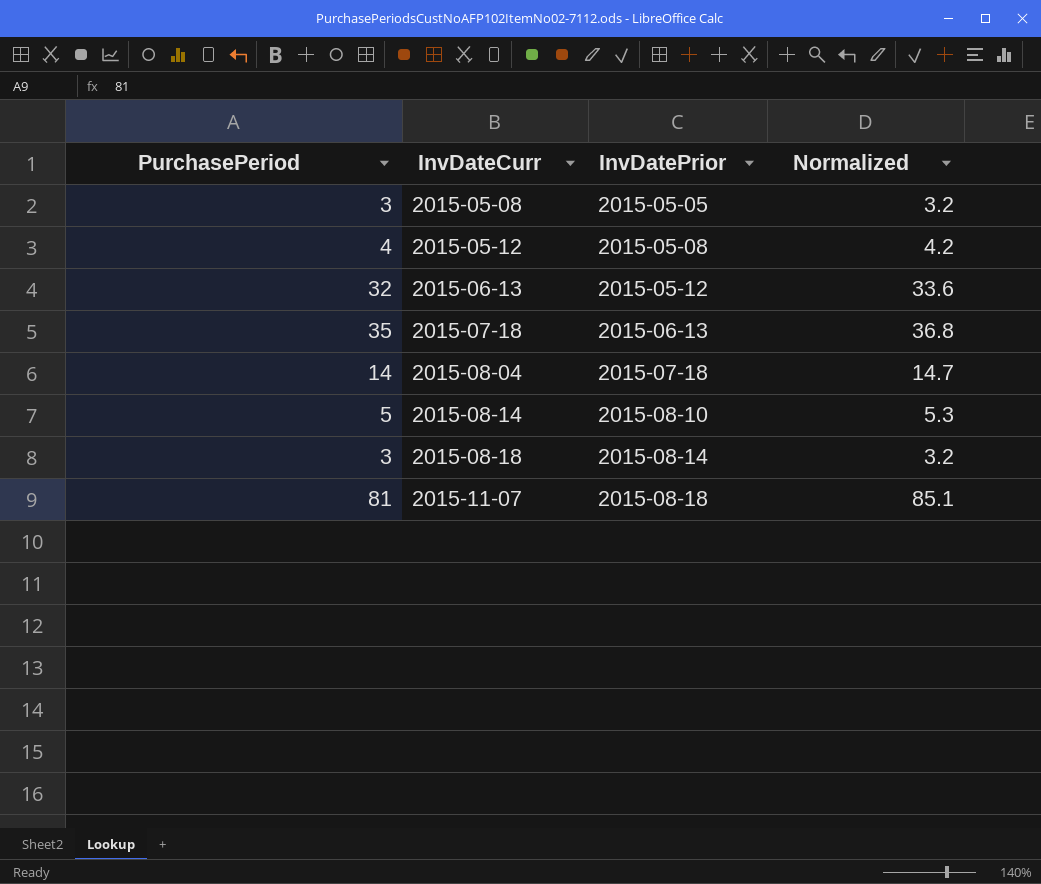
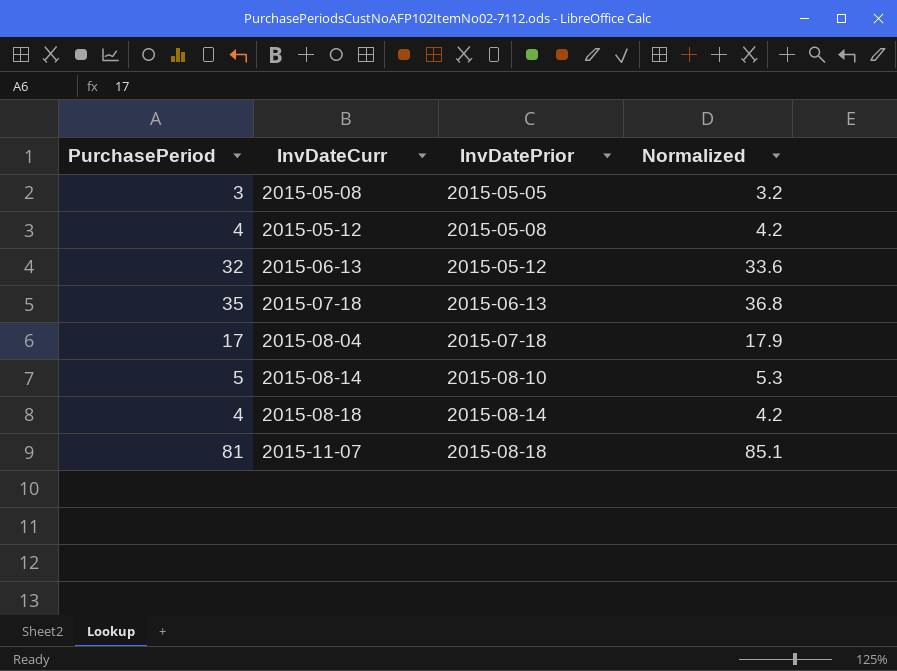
2015-08-04 | PurchasePeriod: 14 -> 17
2015-08-04 | Normalized: 14.7 -> 17.9
2015-08-18 | PurchasePeriod: 3 -> 4
2015-08-18 | Normalized: 3.2 -> 4.2

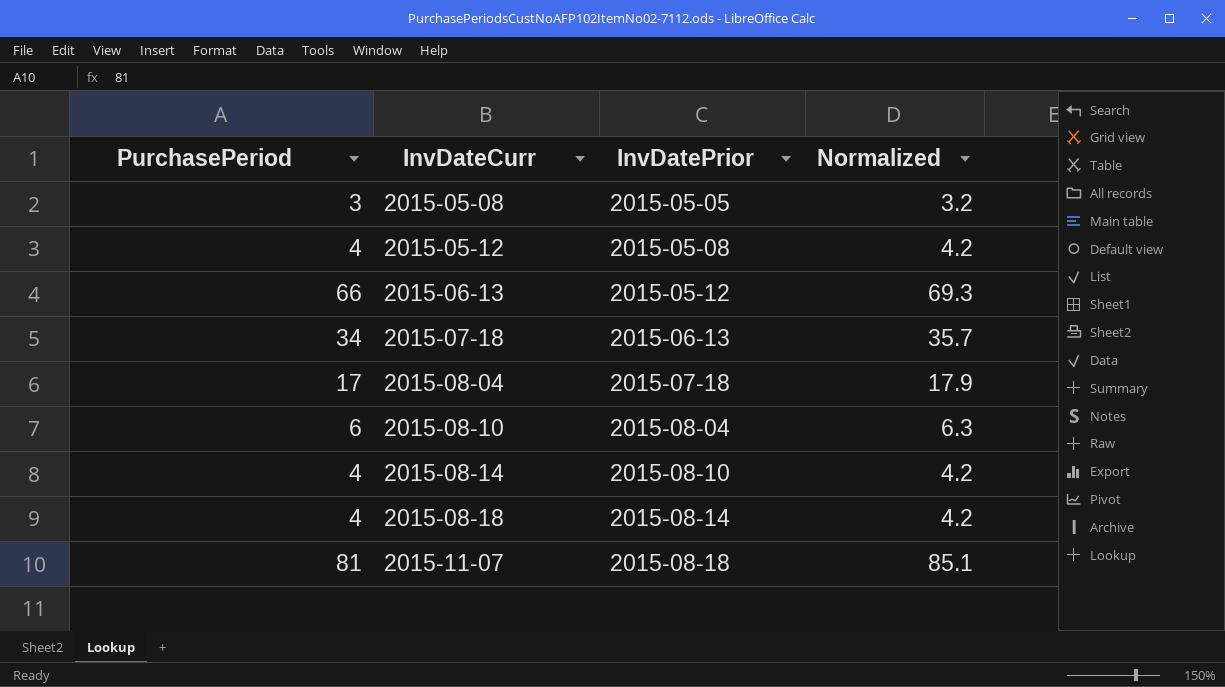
2015-06-13 | PurchasePeriod: 32 -> 66
2015-06-13 | Normalized: 33.6 -> 69.3
2015-07-18 | PurchasePeriod: 35 -> 34
2015-07-18 | Normalized: 36.8 -> 35.7
row 2015-08-10: none -> 6 | 2015-08-04 | 6.3
2015-08-14 | PurchasePeriod: 5 -> 4
2015-08-14 | Normalized: 5.3 -> 4.2

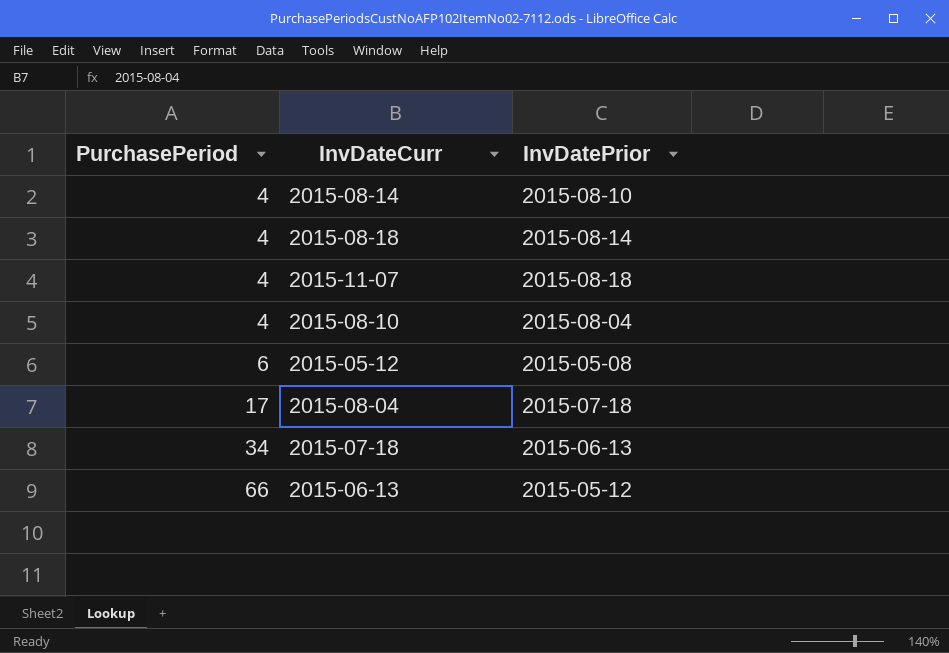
row order: InvDateCurr ascending -> PurchasePeriod ascending
column Normalized | formula: [PurchasePeriod] * 1.05 -> none
row 2015-05-08: 3 | 2015-05-05 | 3.2 -> none
2015-11-07 | PurchasePeriod: 81 -> 4
2015-08-10 | PurchasePeriod: 6 -> 4
2015-05-12 | PurchasePeriod: 4 -> 6

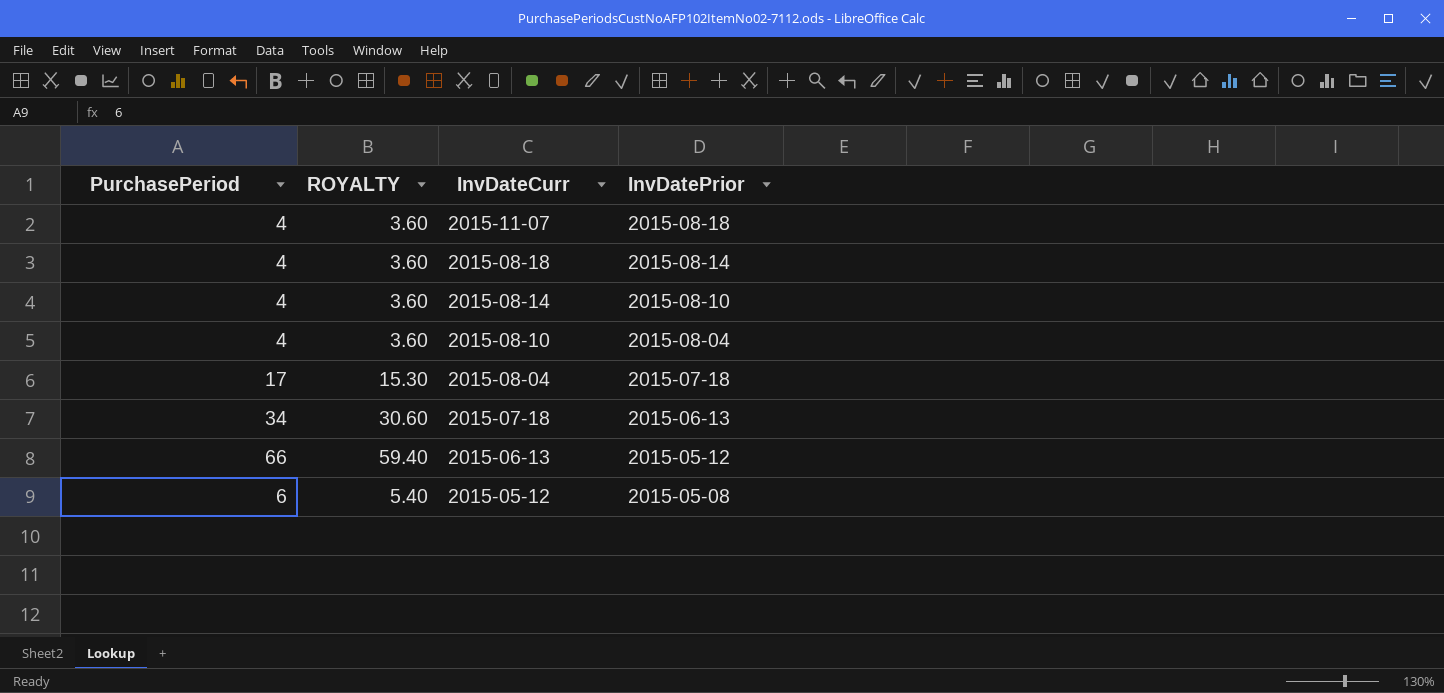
row order: PurchasePeriod ascending -> InvDateCurr descending
column ROYALTY | formula: none -> [PurchasePeriod] * 0.9

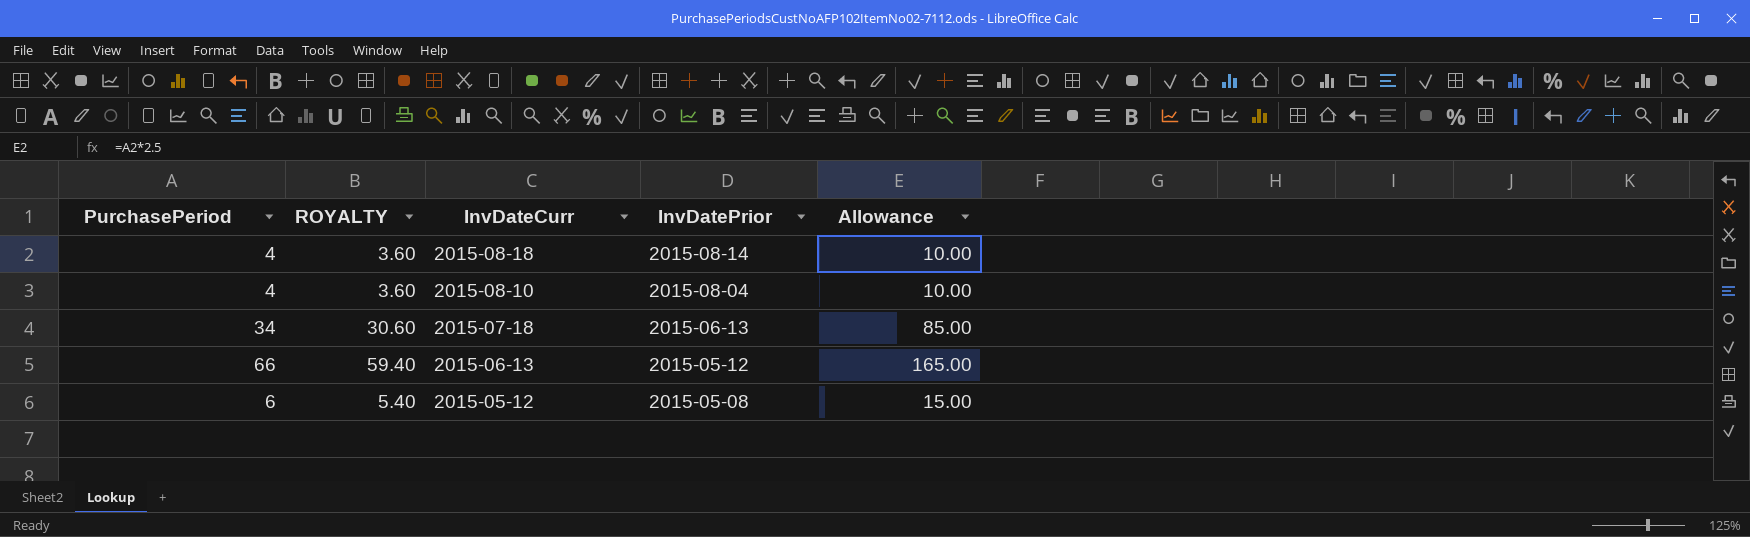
column Allowance | formula: none -> [PurchasePeriod] * 2.5
row 2015-11-07: 4 | 3.60 | 2015-08-18 -> none
row 2015-08-14: 4 | 3.60 | 2015-08-10 -> none
row 2015-08-04: 17 | 15.30 | 2015-07-18 -> none

